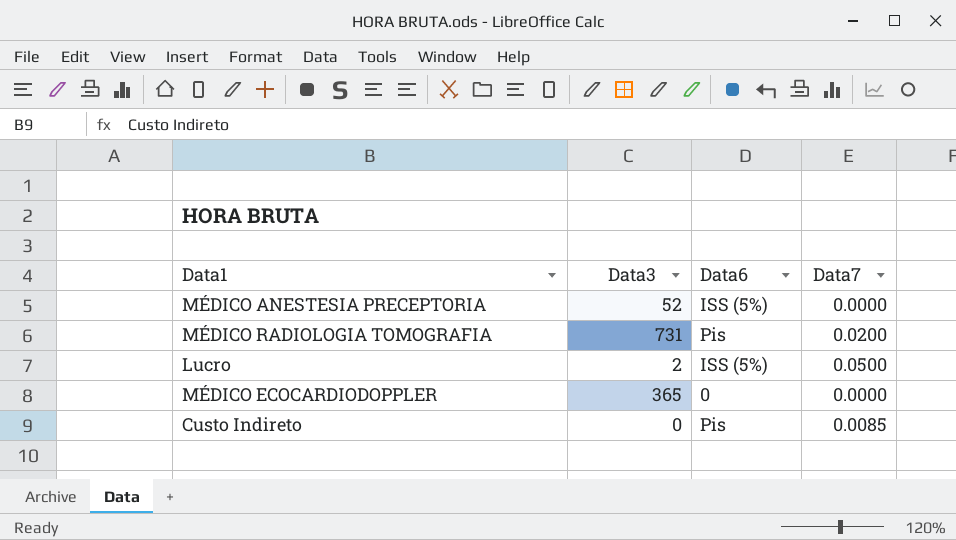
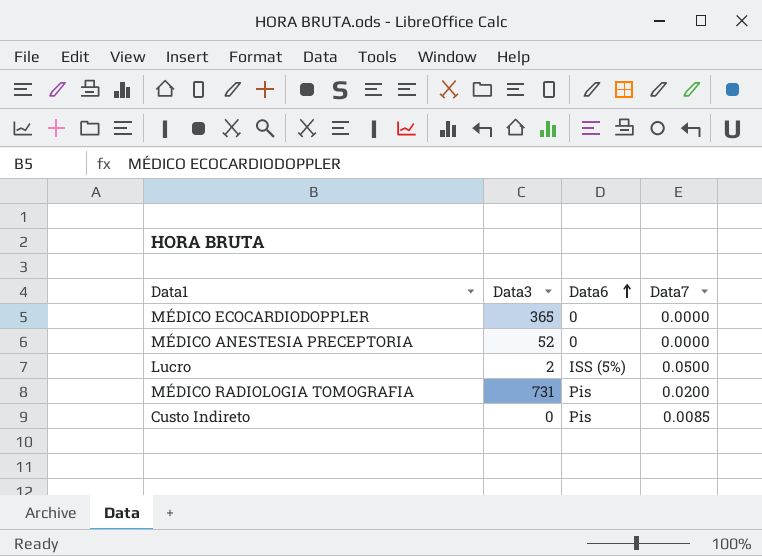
row order: none -> Data6 ascending
MÉDICO ANESTESIA PRECEPTORIA | Data6: ISS (5%) -> 0

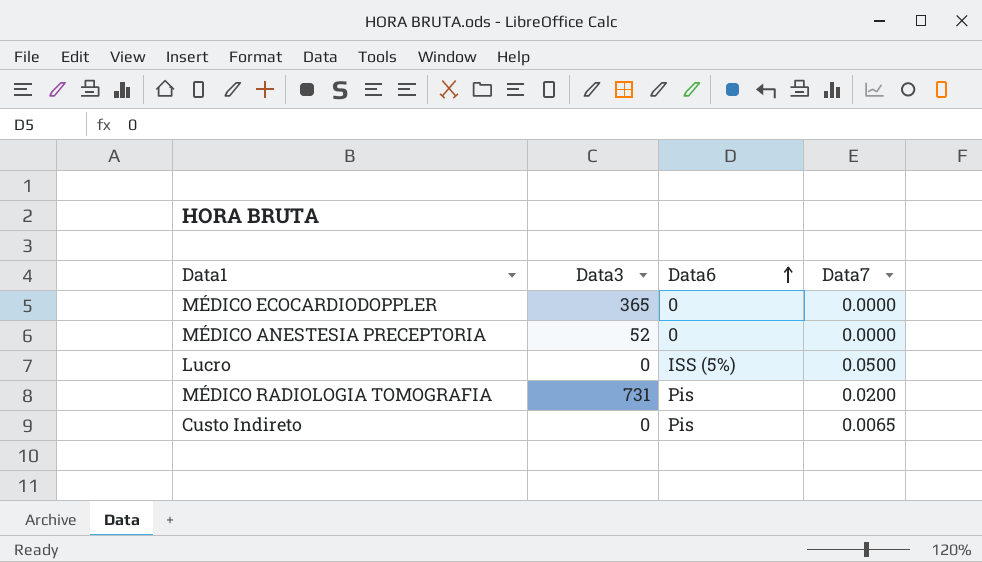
Lucro | Data3: 2 -> 0
Custo Indireto | Data7: 0.0085 -> 0.0065

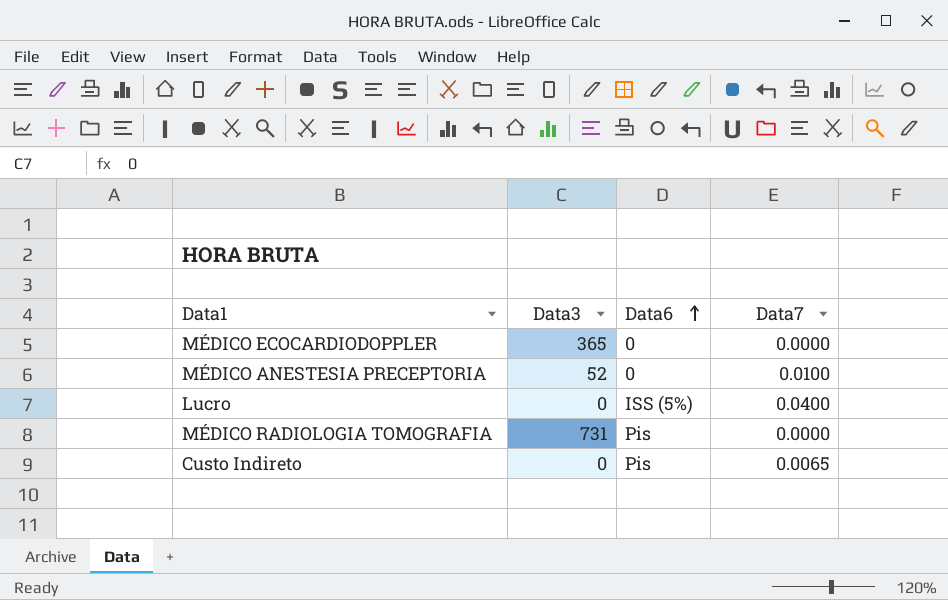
MÉDICO ANESTESIA PRECEPTORIA | Data7: 0.0000 -> 0.0100
Lucro | Data7: 0.0500 -> 0.0400
MÉDICO RADIOLOGIA TOMOGRAFIA | Data7: 0.0200 -> 0.0000

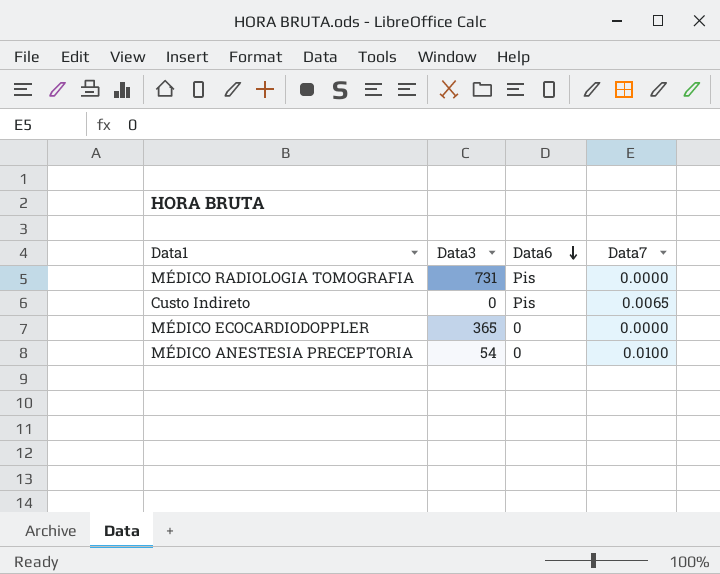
row order: Data6 ascending -> Data6 descending
row Lucro: 0 | ISS (5%) | 0.0400 -> none
MÉDICO ANESTESIA PRECEPTORIA | Data3: 52 -> 54

